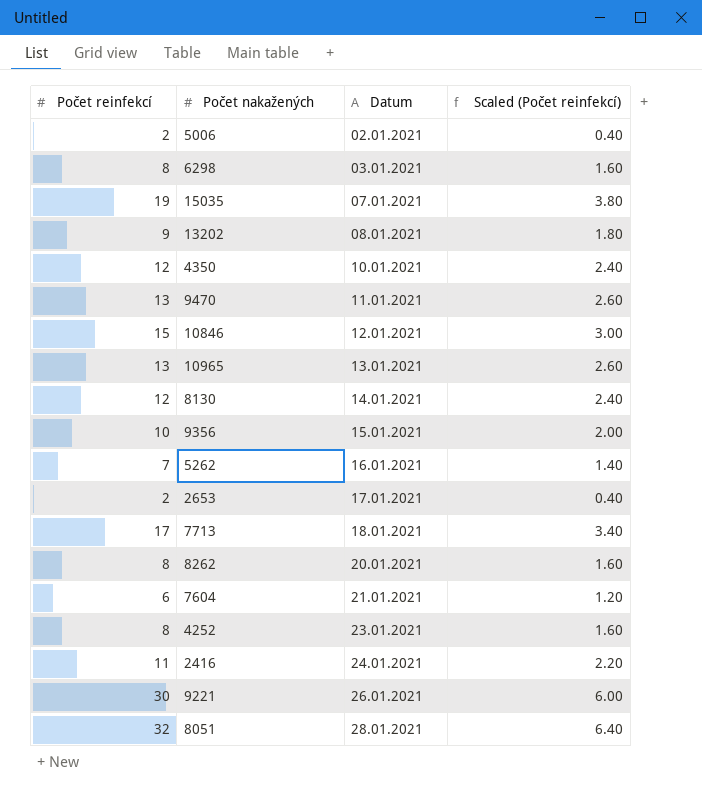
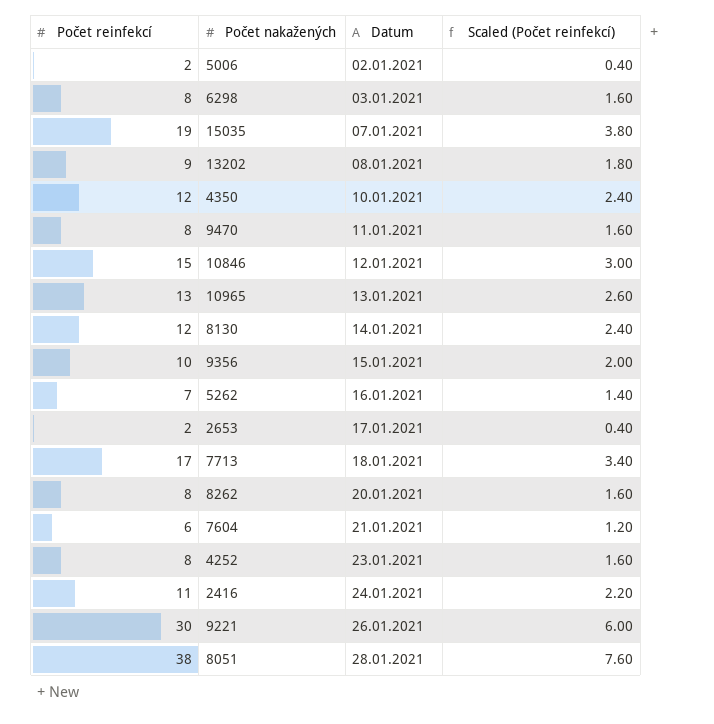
9470 | Počet reinfekcí: 13 -> 8
9470 | Scaled (Počet reinfekcí): 2.60 -> 1.60
8051 | Počet reinfekcí: 32 -> 38
8051 | Scaled (Počet reinfekcí): 6.40 -> 7.60

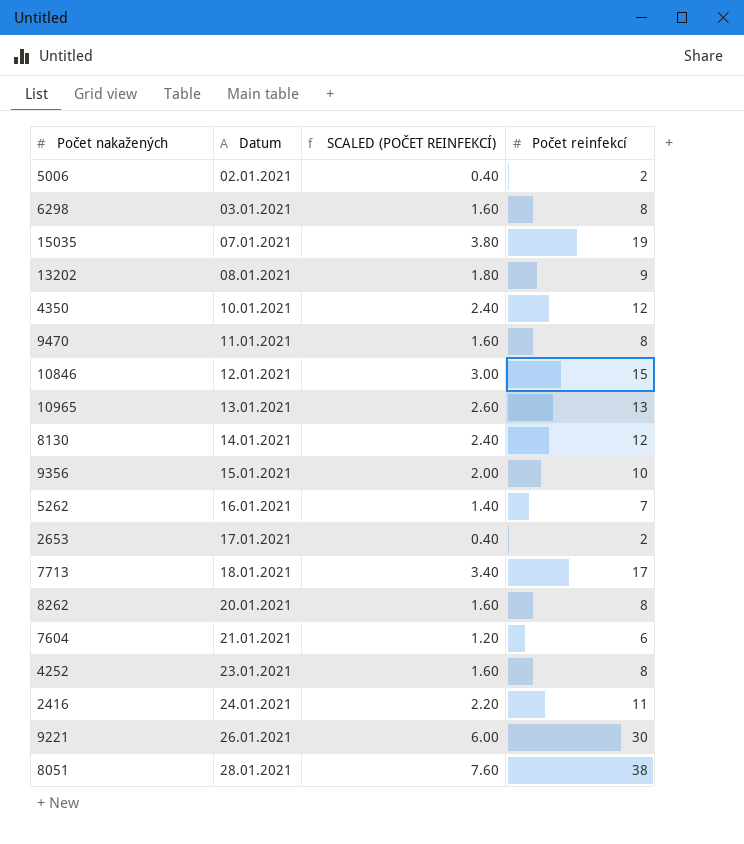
column name: Scaled (Počet reinfekcí) -> SCALED (POČET REINFEKCÍ)
column Počet reinfekcí | position: 1 -> 4

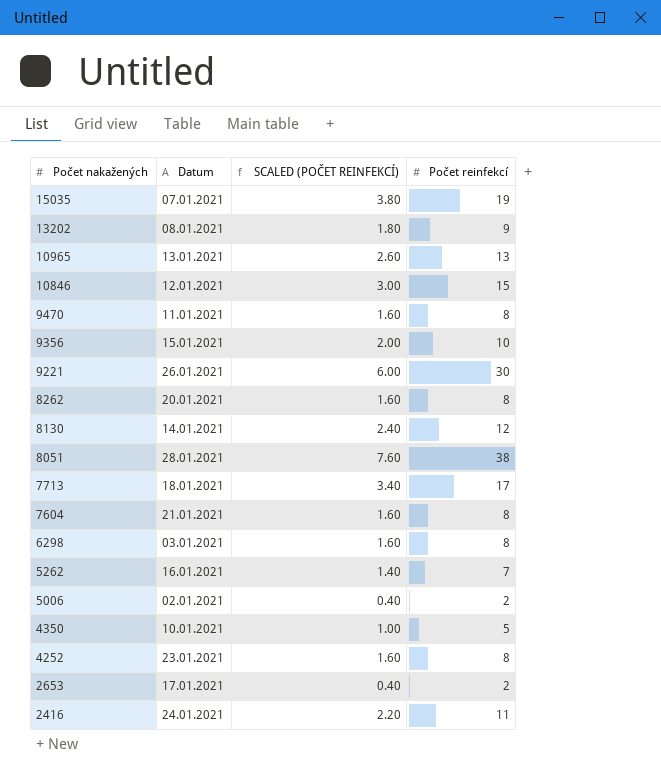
row order: Datum ascending -> Počet nakažených descending
7604 | SCALED (POČET REINFEKCÍ): 1.20 -> 1.60
7604 | Počet reinfekcí: 6 -> 8
4350 | SCALED (POČET REINFEKCÍ): 2.40 -> 1.00
4350 | Počet reinfekcí: 12 -> 5

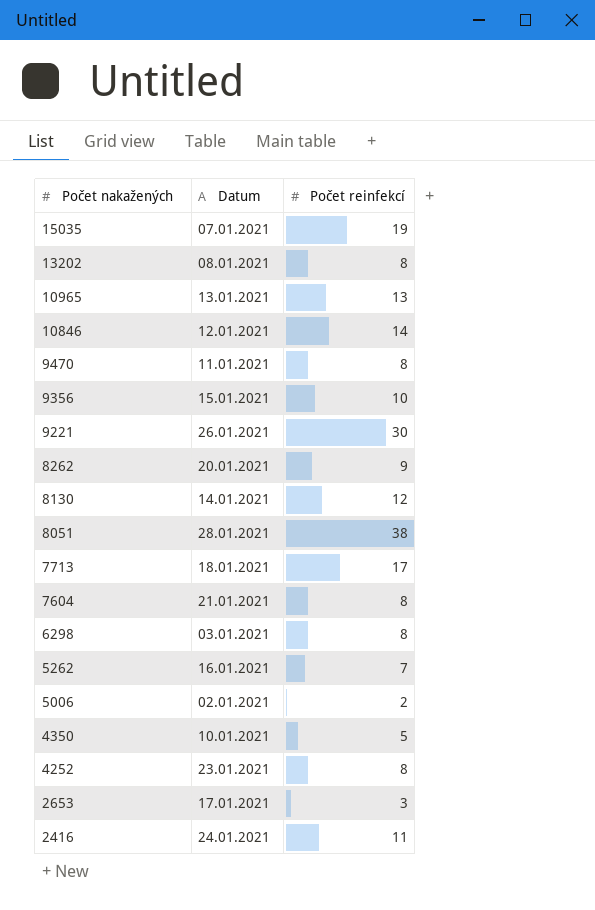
column SCALED (POČET REINFEKCÍ) | formula: [Počet reinfekcí] * 0.2 -> none
13202 | Počet reinfekcí: 9 -> 8
10846 | Počet reinfekcí: 15 -> 14
8262 | Počet reinfekcí: 8 -> 9
2653 | Počet reinfekcí: 2 -> 3

